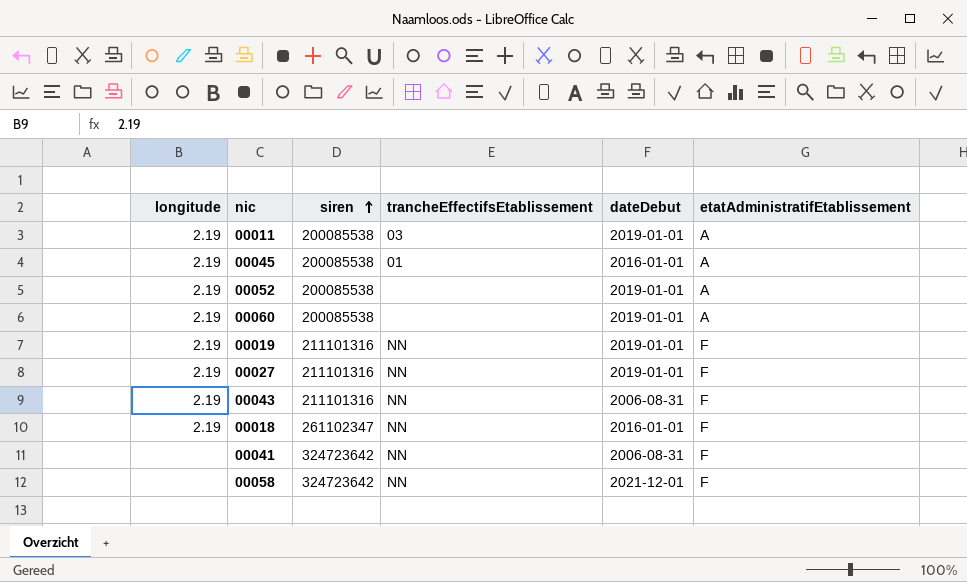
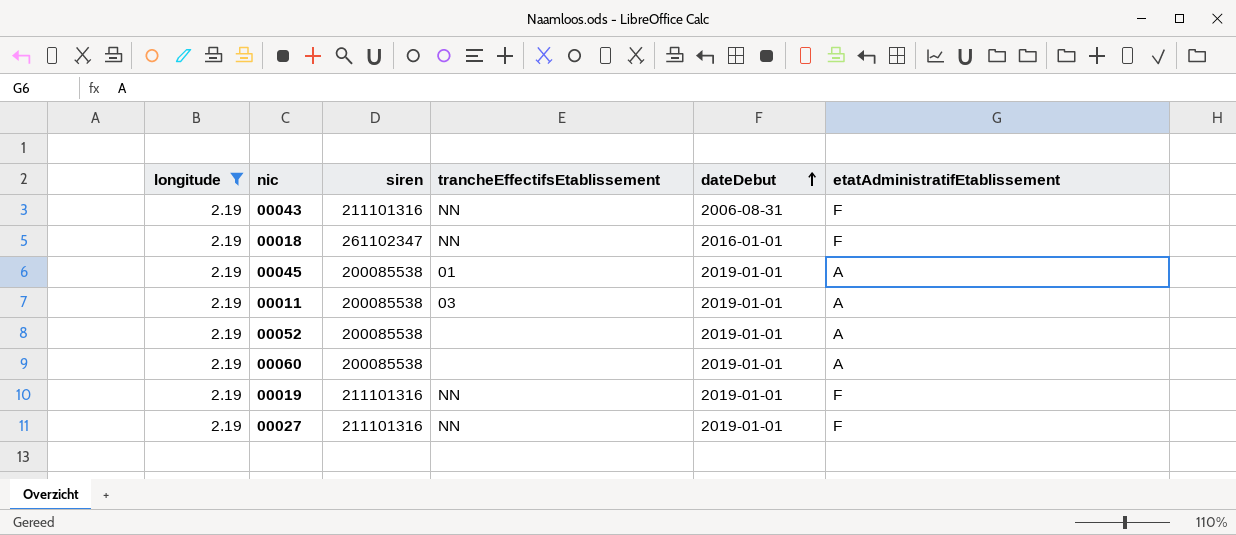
filter: none -> longitude = 2.19
row order: siren ascending -> dateDebut ascending
00045 | dateDebut: 2016-01-01 -> 2019-01-01

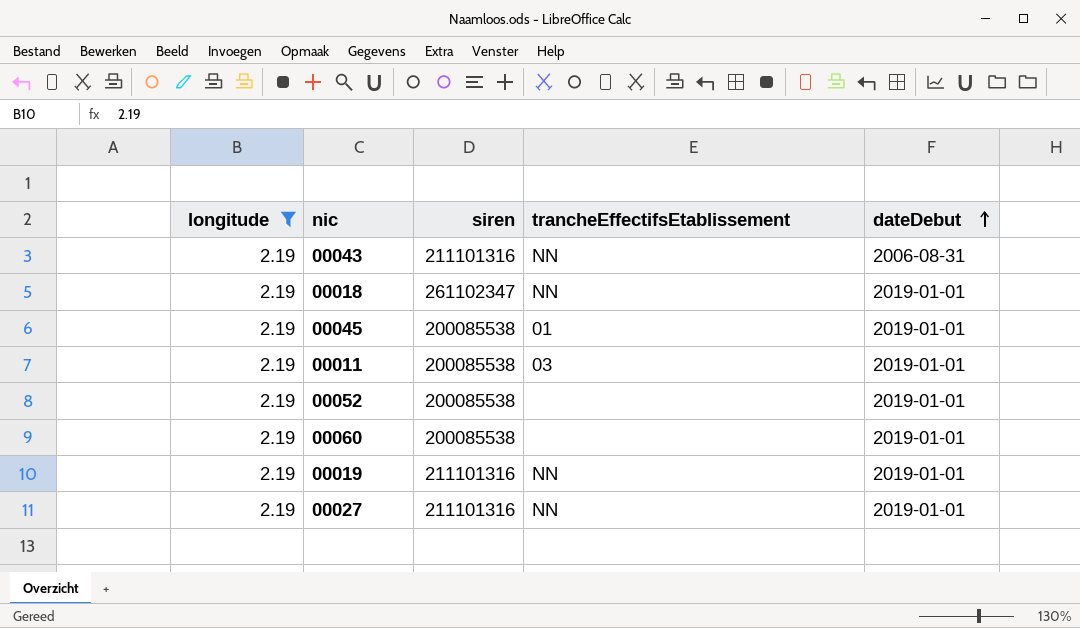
column etatAdministratifEtablissement | position: 6 -> none
00018 | dateDebut: 2016-01-01 -> 2019-01-01

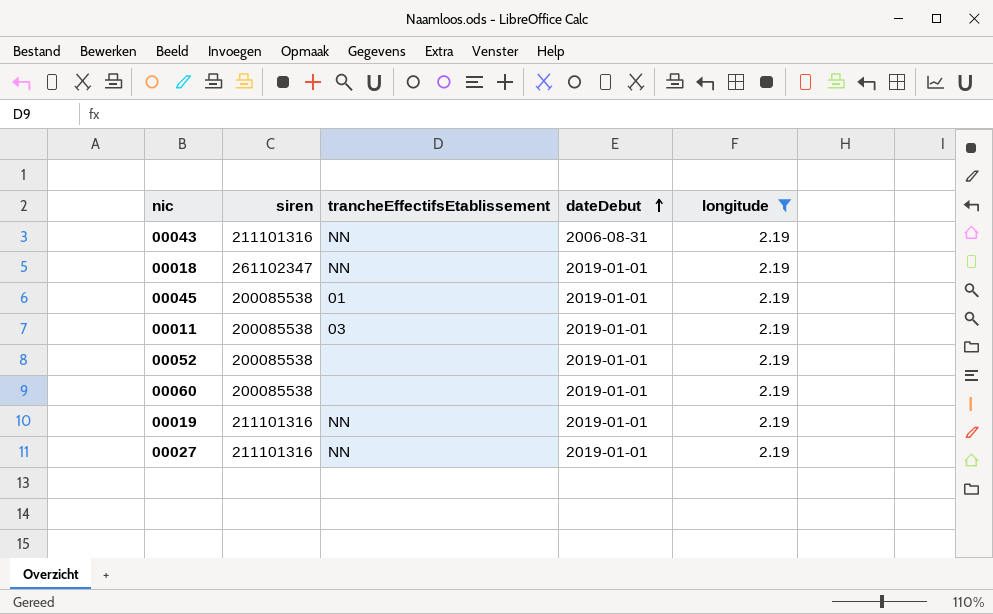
column longitude | position: 1 -> 5

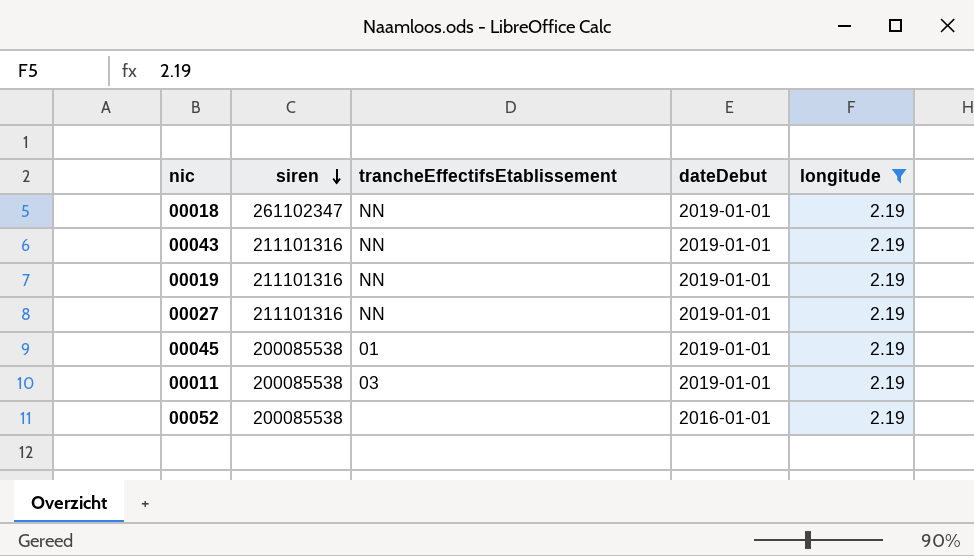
row order: dateDebut ascending -> siren descending
row 00060: 200085538 | none | 2019-01-01 | 2.19 -> none
00043 | dateDebut: 2006-08-31 -> 2019-01-01
00052 | dateDebut: 2019-01-01 -> 2016-01-01

